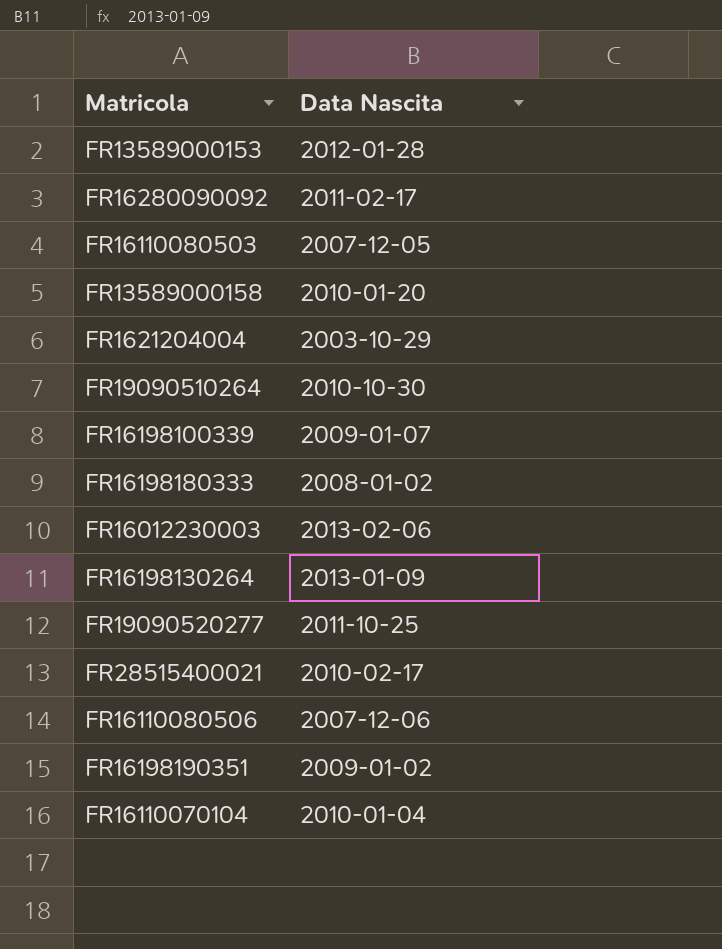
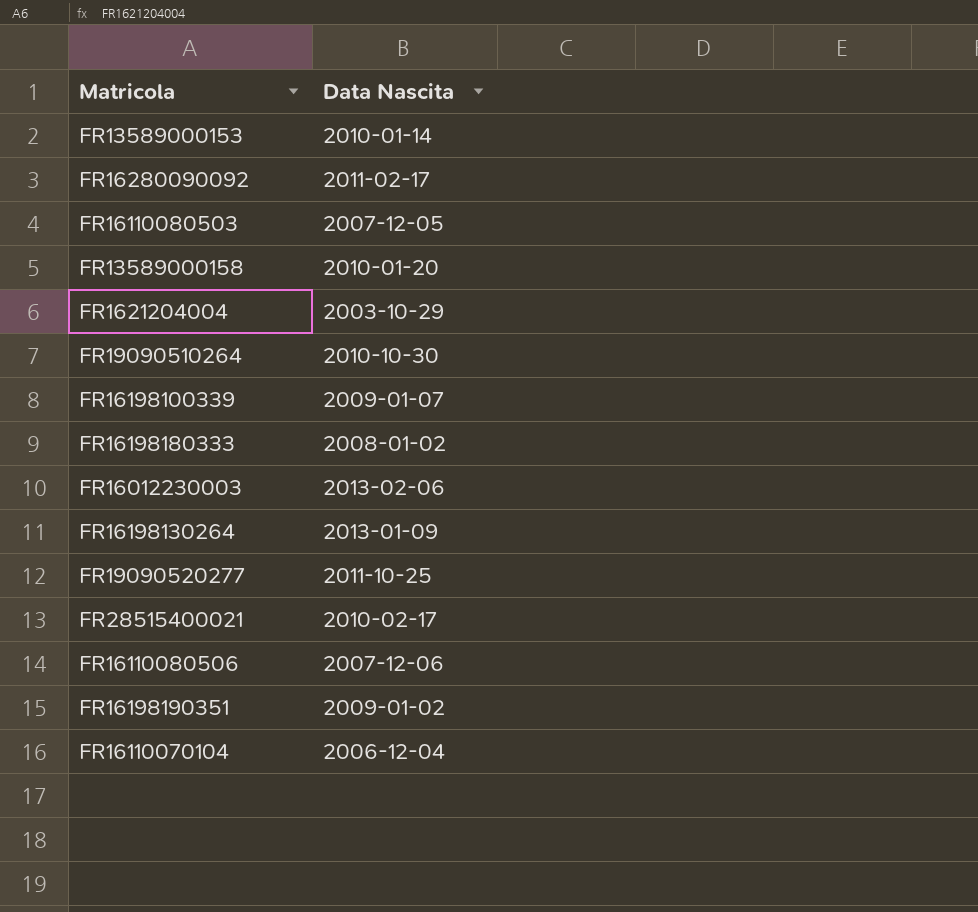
FR13589000153 | Data Nascita: 2012-01-28 -> 2010-01-14
FR16110070104 | Data Nascita: 2010-01-04 -> 2006-12-04

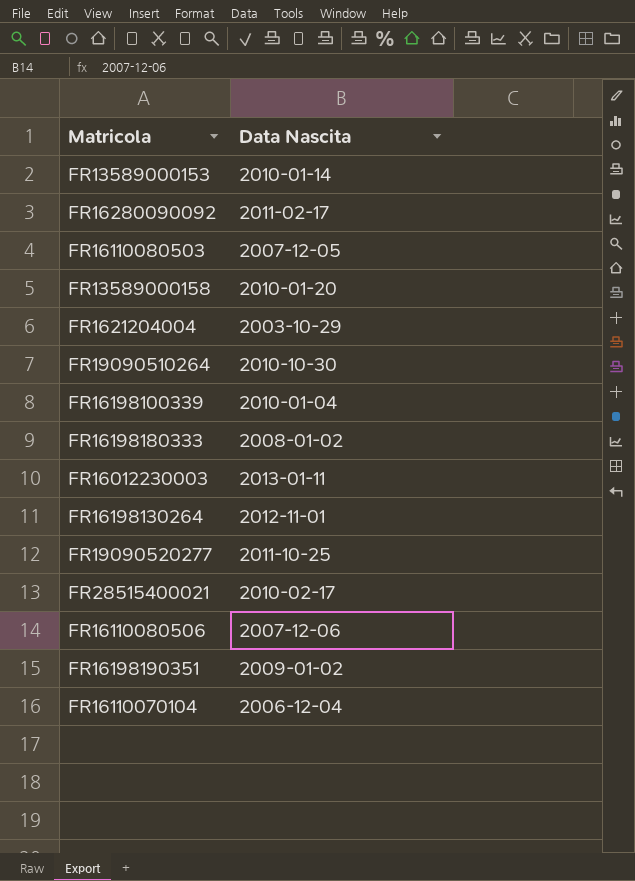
FR16198100339 | Data Nascita: 2009-01-07 -> 2010-01-04
FR16012230003 | Data Nascita: 2013-02-06 -> 2013-01-11
FR16198130264 | Data Nascita: 2013-01-09 -> 2012-11-01

